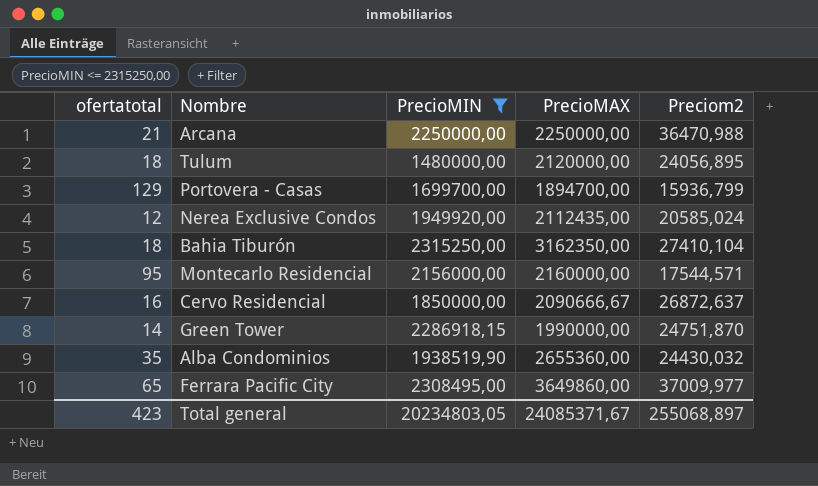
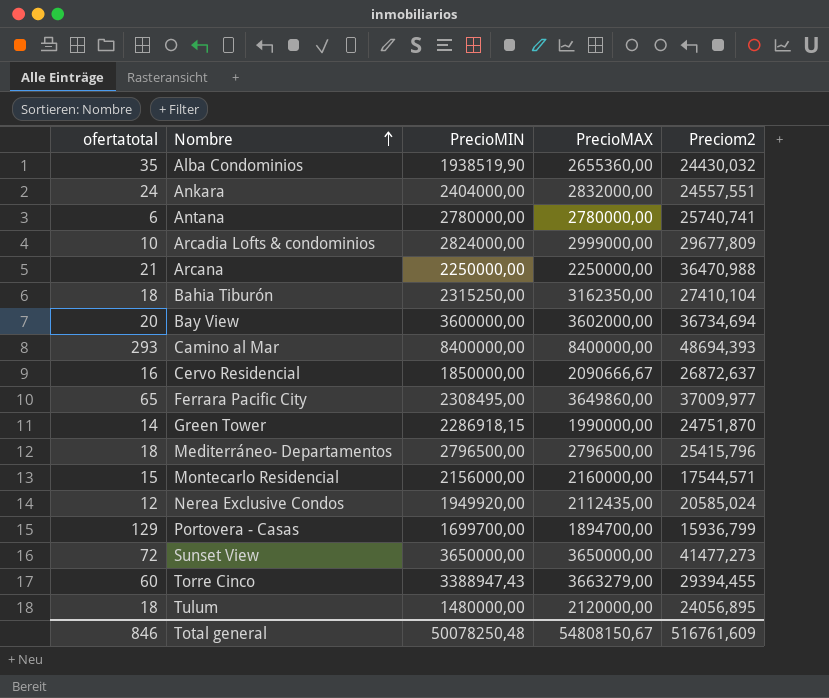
filter: PrecioMIN <= 2315250,00 -> none
row order: none -> Nombre ascending
Montecarlo Residencial | ofertatotal: 95 -> 15
Total general | ofertatotal: 423 -> 846
Total general | PrecioMIN: 20234803,05 -> 50078250,48
Total general | PrecioMAX: 24085371,67 -> 54808150,67
Total general | Preciom2: 255068,897 -> 516761,609

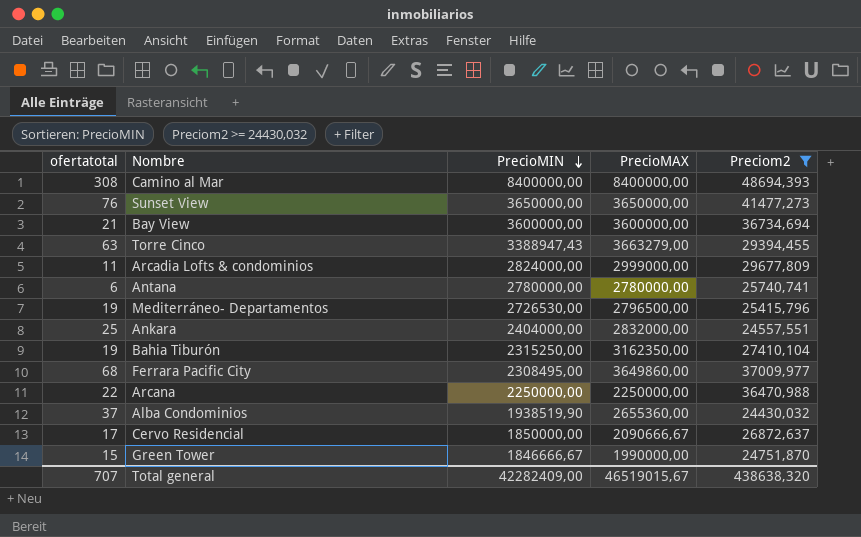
filter: none -> Preciom2 >= 24430,032
row order: Nombre ascending -> PrecioMIN descending
Camino al Mar | ofertatotal: 293 -> 308
Sunset View | ofertatotal: 72 -> 76
Bay View | ofertatotal: 20 -> 21
Bay View | PrecioMAX: 3602000,00 -> 3600000,00
Torre Cinco | ofertatotal: 60 -> 63
Arcadia Lofts & condominios | ofertatotal: 10 -> 11
Mediterráneo- Departamentos | ofertatotal: 18 -> 19
Mediterráneo- Departamentos | PrecioMIN: 2796500,00 -> 2726530,00
Ankara | ofertatotal: 24 -> 25
Bahia Tiburón | ofertatotal: 18 -> 19
Ferrara Pacific City | ofertatotal: 65 -> 68
Arcana | ofertatotal: 21 -> 22
Alba Condominios | ofertatotal: 35 -> 37
Cervo Residencial | ofertatotal: 16 -> 17
Green Tower | ofertatotal: 14 -> 15
Green Tower | PrecioMIN: 2286918,15 -> 1846666,67
Total general | ofertatotal: 846 -> 707
Total general | PrecioMIN: 50078250,48 -> 42282409,00
Total general | PrecioMAX: 54808150,67 -> 46519015,67
Total general | Preciom2: 516761,609 -> 438638,320

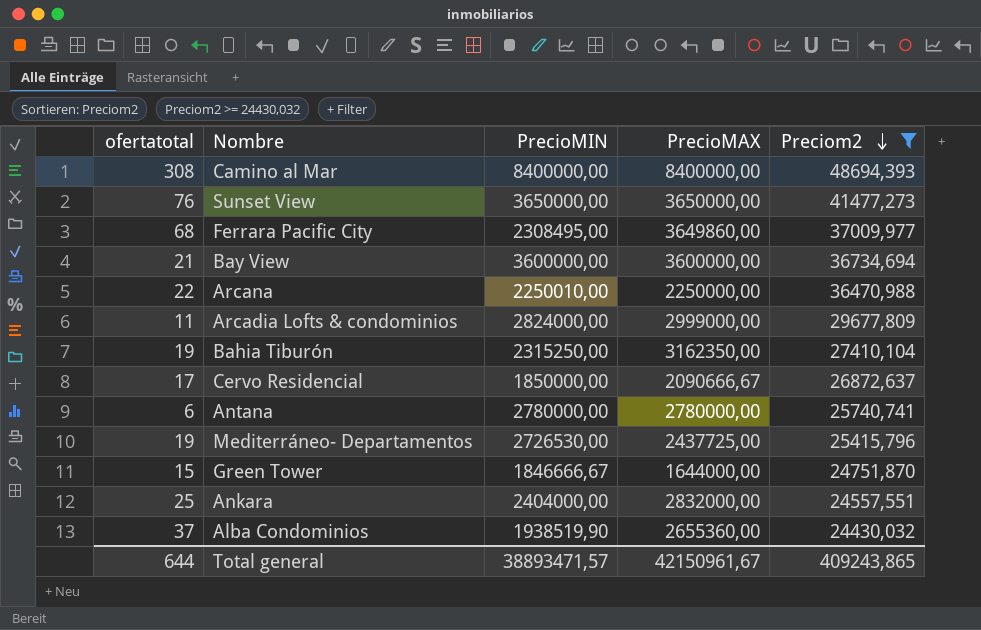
row order: PrecioMIN descending -> Preciom2 descending
row Torre Cinco: 63 | 3388947,43 | 3663279,00 | 29394,455 -> none
Arcana | PrecioMIN: 2250000,00 -> 2250010,00
Mediterráneo- Departamentos | PrecioMAX: 2796500,00 -> 2437725,00
Green Tower | PrecioMAX: 1990000,00 -> 1644000,00
Total general | ofertatotal: 707 -> 644
Total general | PrecioMIN: 42282409,00 -> 38893471,57
Total general | PrecioMAX: 46519015,67 -> 42150961,67
Total general | Preciom2: 438638,320 -> 409243,865

